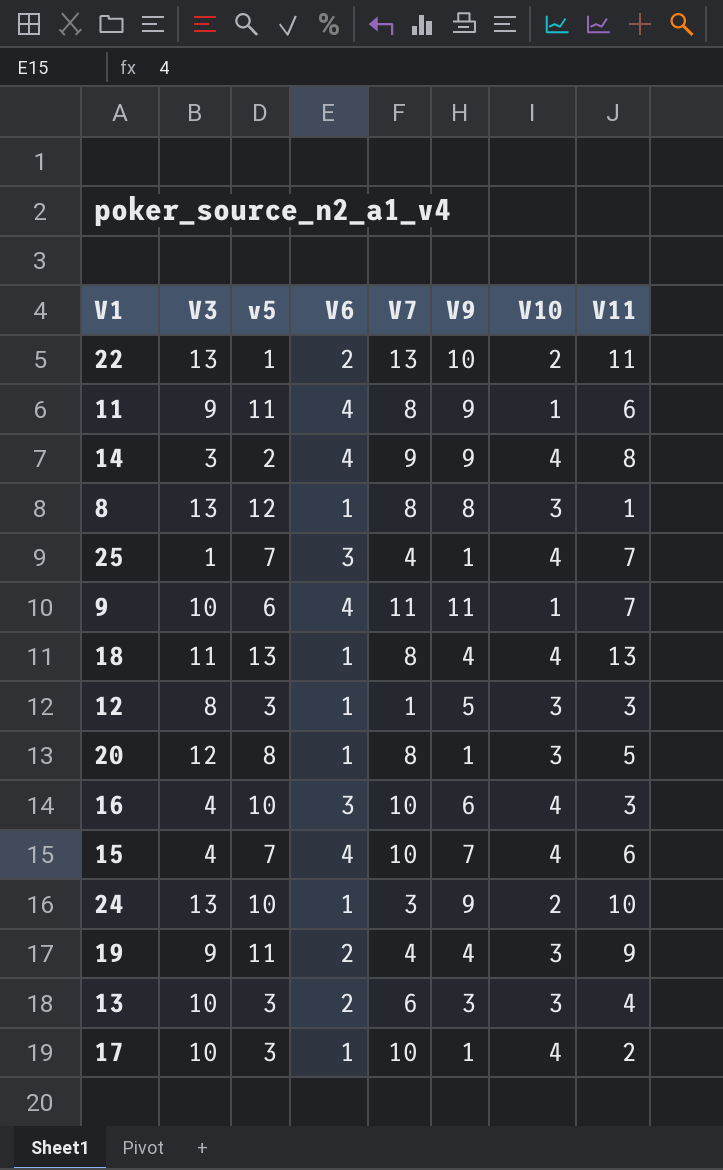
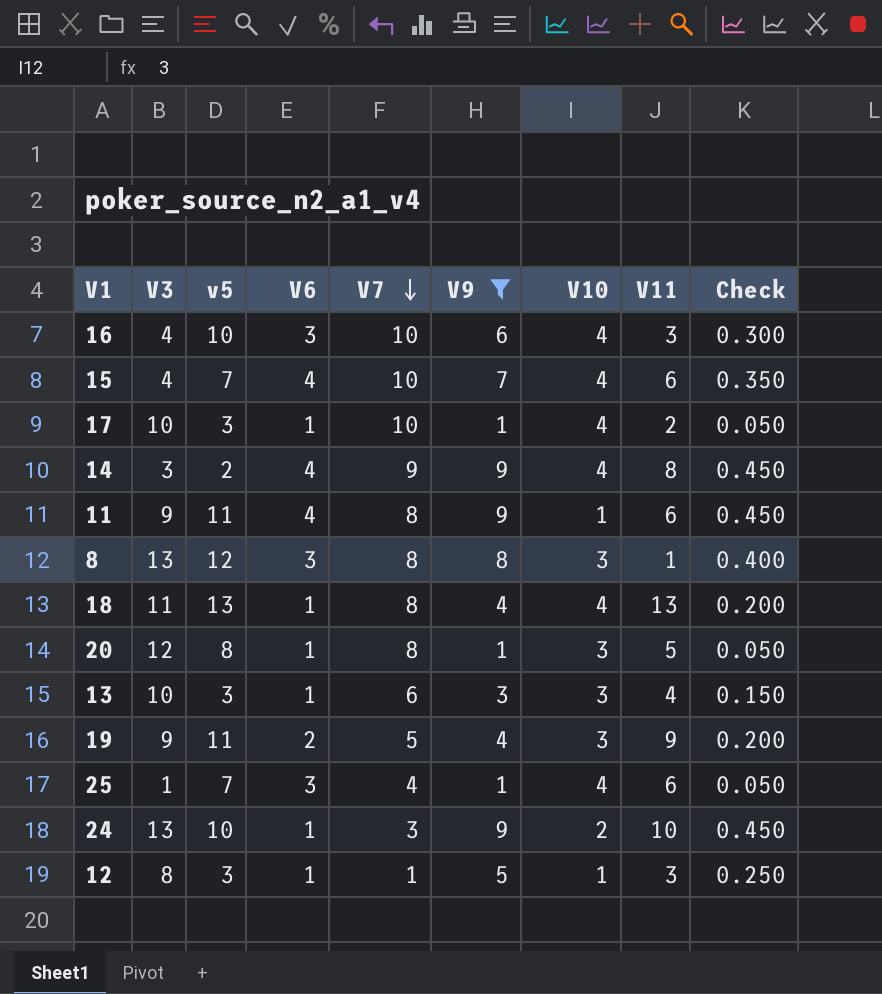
filter: none -> V9 <= 9
row order: none -> V7 descending
column Check | formula: none -> [V9] * 0.05
8 | V6: 1 -> 3
13 | V6: 2 -> 1
19 | V7: 4 -> 5
25 | V11: 7 -> 6
12 | V10: 3 -> 1

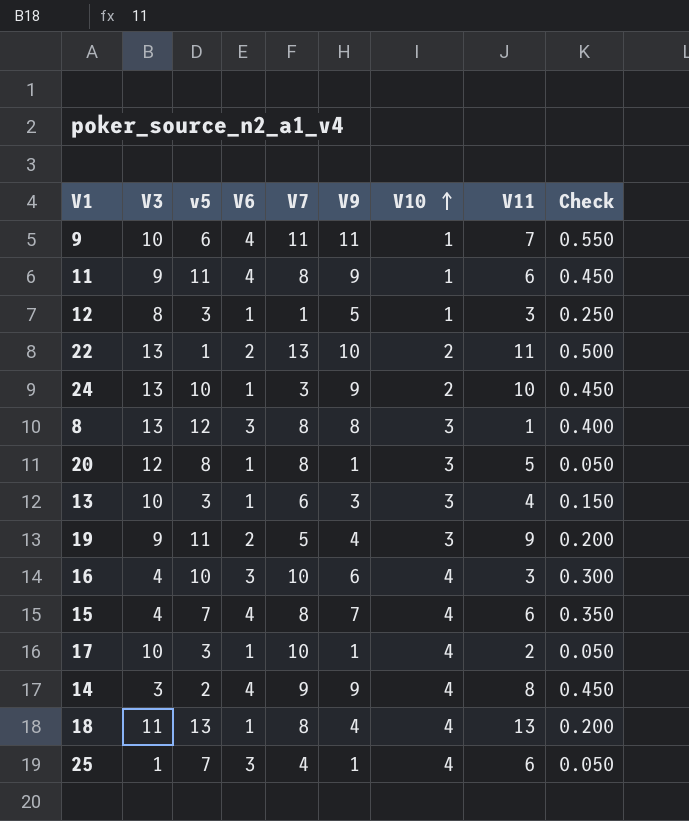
filter: V9 <= 9 -> none
row order: V7 descending -> V10 ascending
15 | V7: 10 -> 8

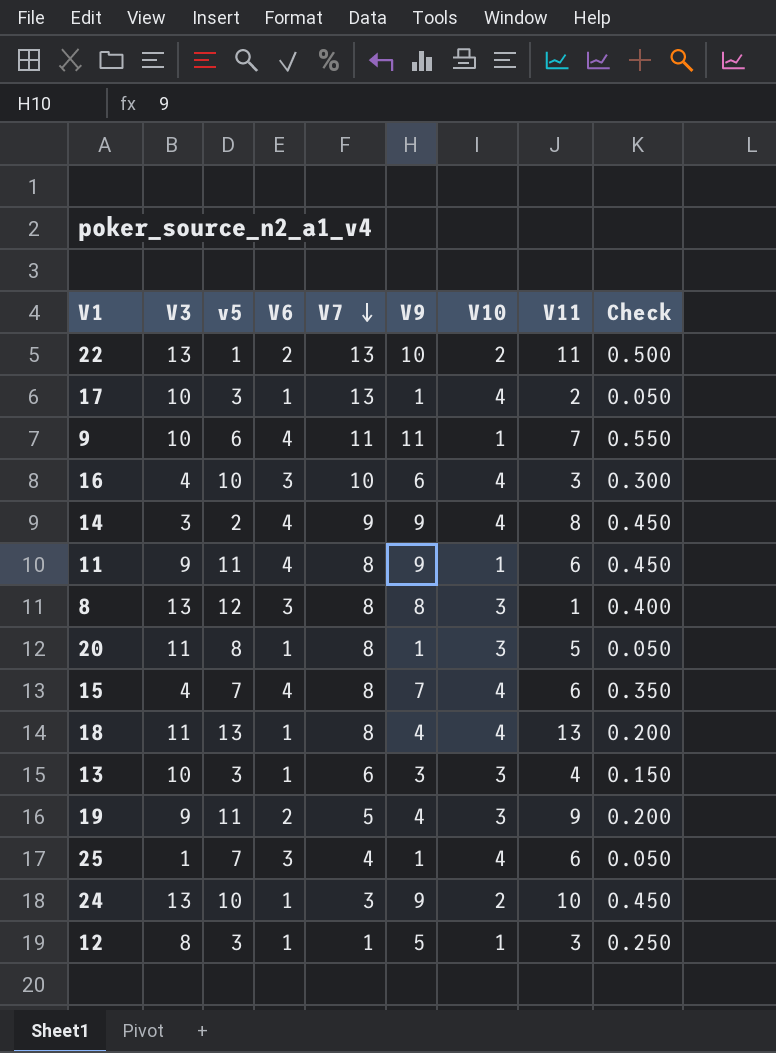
row order: V10 ascending -> V7 descending
17 | V7: 10 -> 13
20 | V3: 12 -> 11

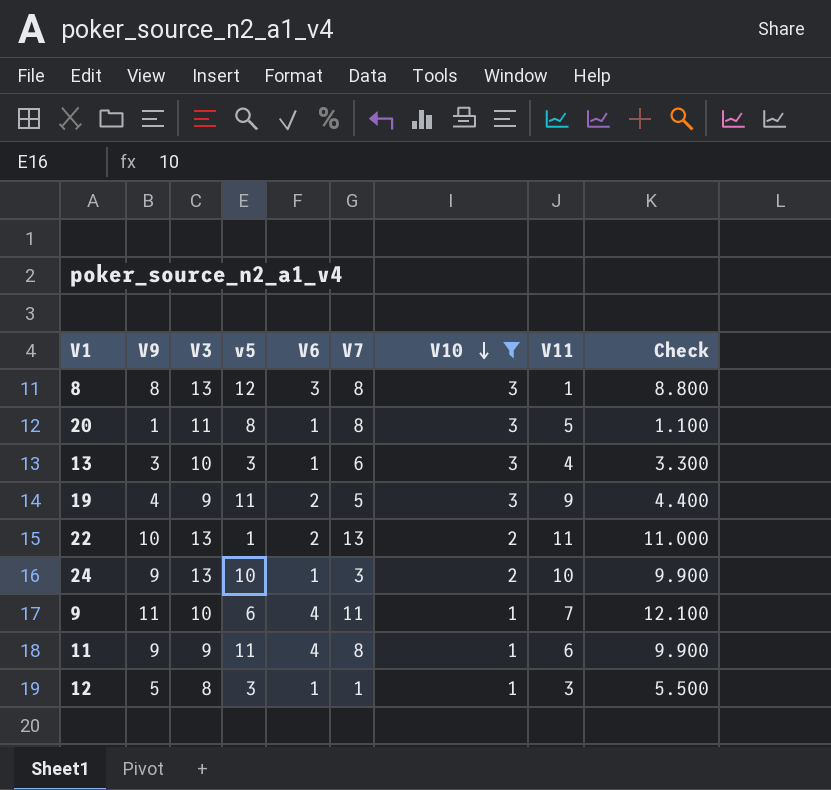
filter: none -> V10 != 4
row order: V7 descending -> V10 descending
column V9 | position: 6 -> 2
column Check | formula: [V9] * 0.05 -> [V9] * 1.1

